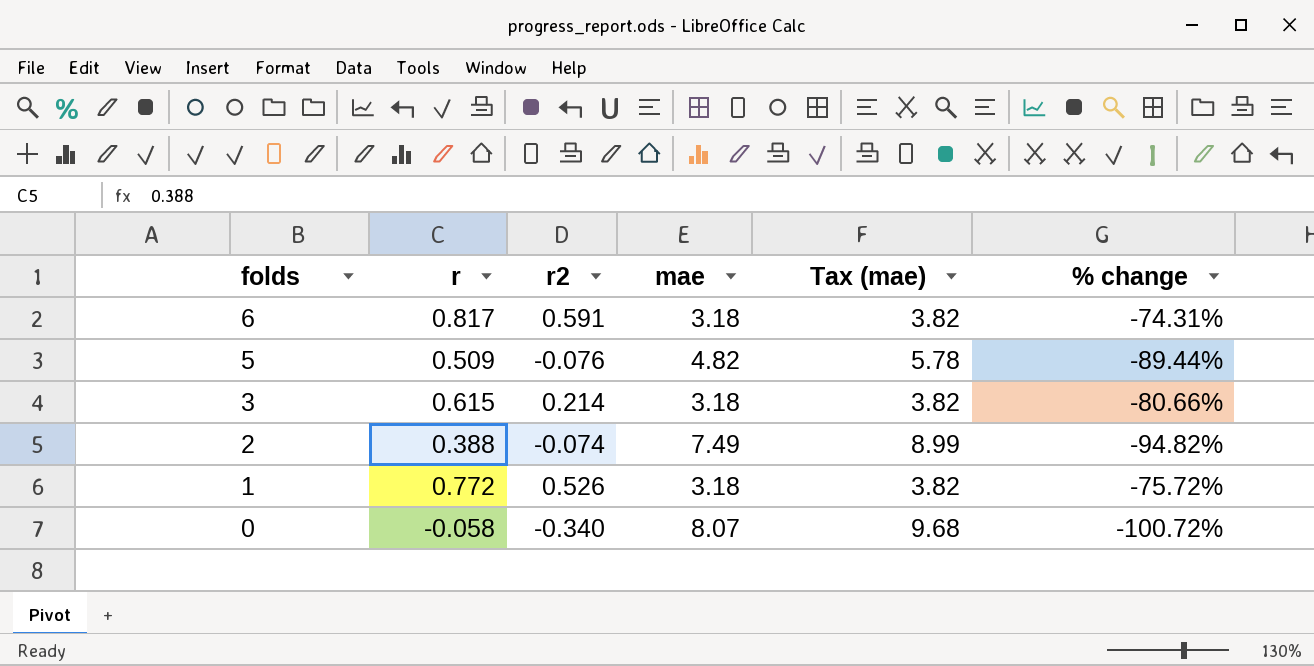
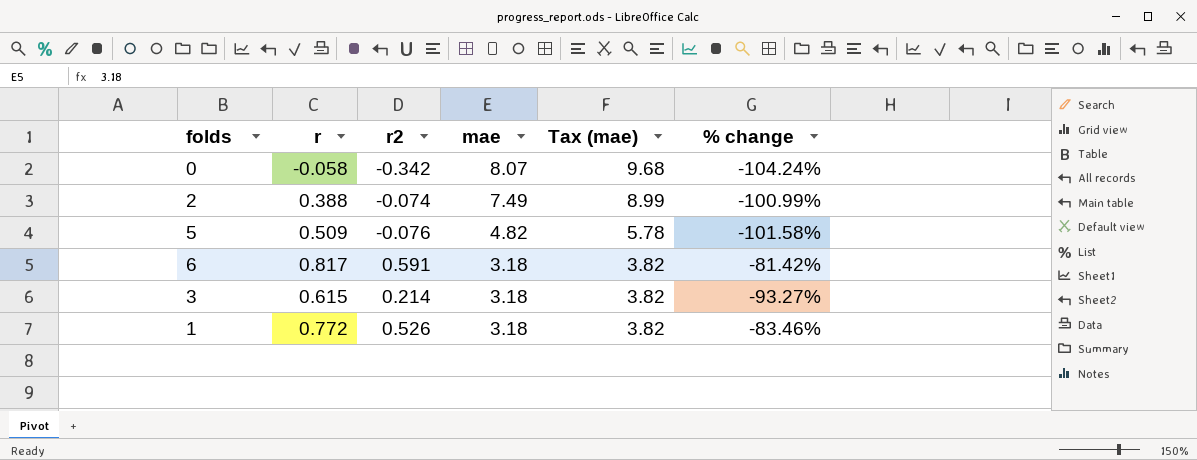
row order: folds descending -> mae descending
column % change | formula: ([r] - [mae]) / [mae] -> ([r2] - [mae]) / [mae]
0 | r2: -0.340 -> -0.342

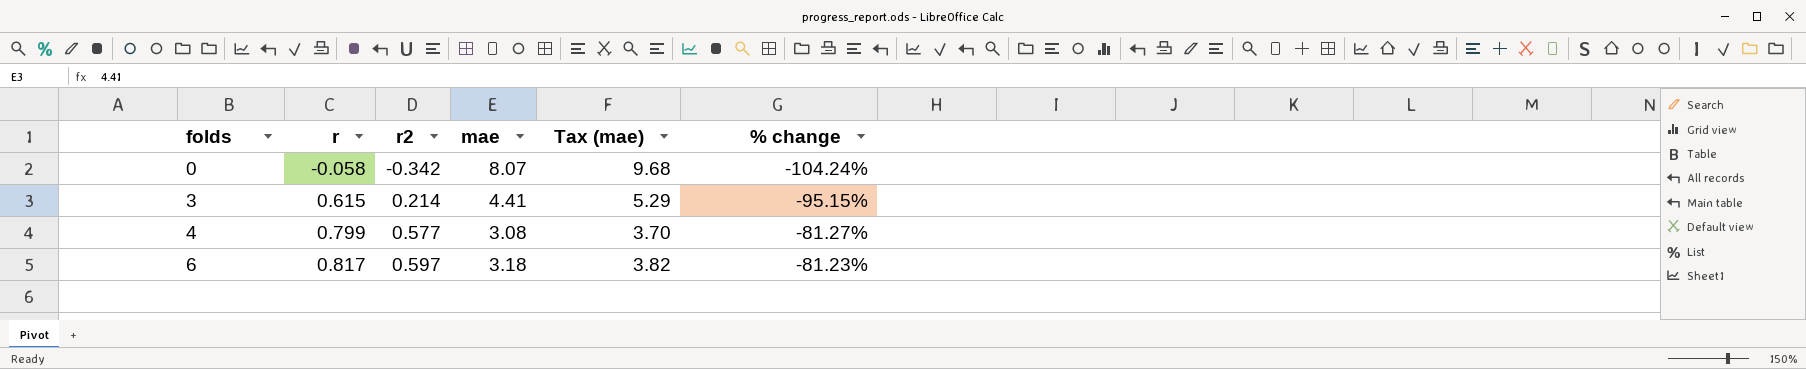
row order: mae descending -> folds ascending
row 2: 0.388 | -0.074 | 7.49 | 8.99 | -100.99% -> none
row 5: 0.509 | -0.076 | 4.82 | 5.78 | -101.58% -> none
row 1: 0.772 | 0.526 | 3.18 | 3.82 | -83.46% -> none
3 | mae: 3.18 -> 4.41
3 | Tax (mae): 3.82 -> 5.29
3 | % change: -93.27% -> -95.15%
row 4: none -> 0.799 | 0.577 | 3.08 | 3.70 | -81.27%
6 | r2: 0.591 -> 0.597
6 | % change: -81.42% -> -81.23%

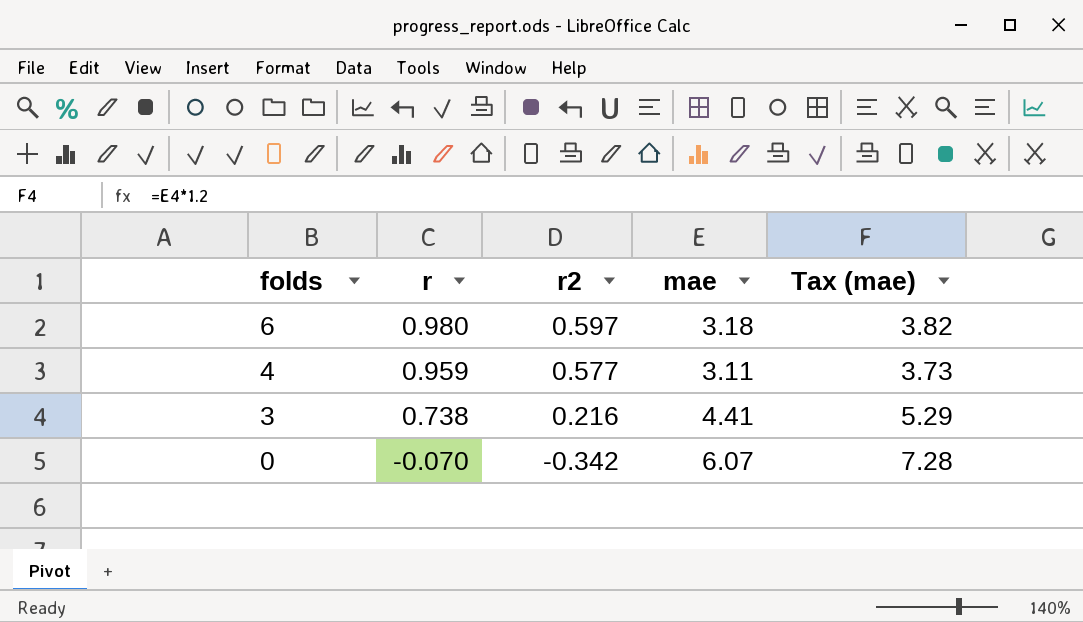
row order: folds ascending -> folds descending
column % change | formula: ([r2] - [mae]) / [mae] -> none
6 | r: 0.817 -> 0.980
4 | r: 0.799 -> 0.959
4 | mae: 3.08 -> 3.11
4 | Tax (mae): 3.70 -> 3.73
3 | r: 0.615 -> 0.738
3 | r2: 0.214 -> 0.216
0 | r: -0.058 -> -0.070
0 | mae: 8.07 -> 6.07
0 | Tax (mae): 9.68 -> 7.28

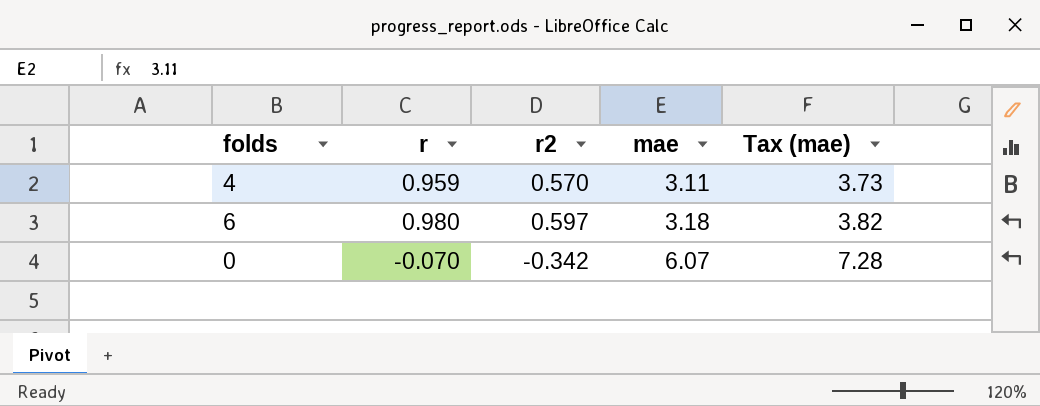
row order: folds descending -> mae ascending
row 3: 0.738 | 0.216 | 4.41 | 5.29 -> none
4 | r2: 0.577 -> 0.570

